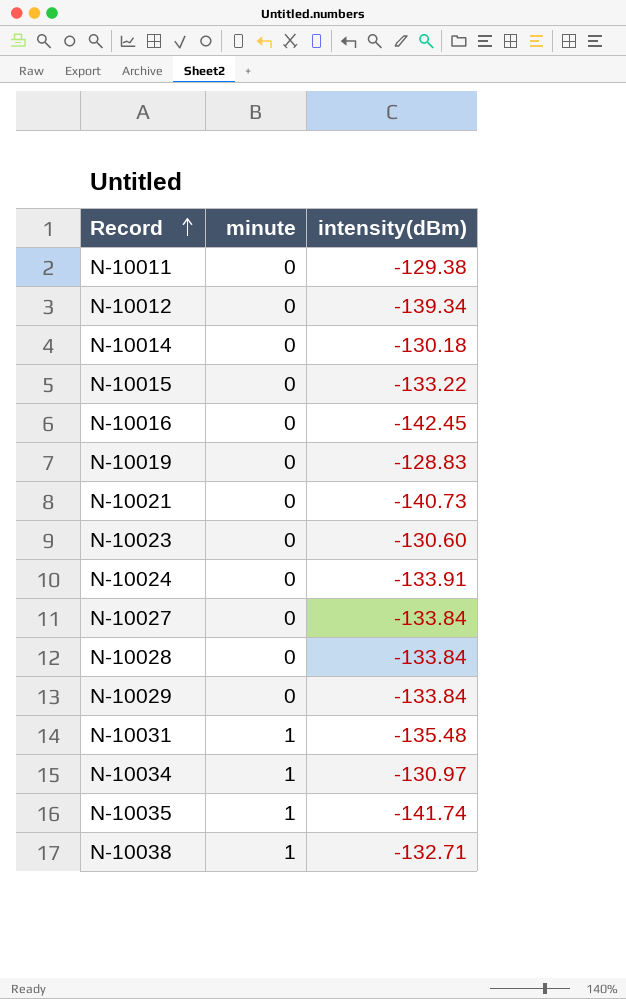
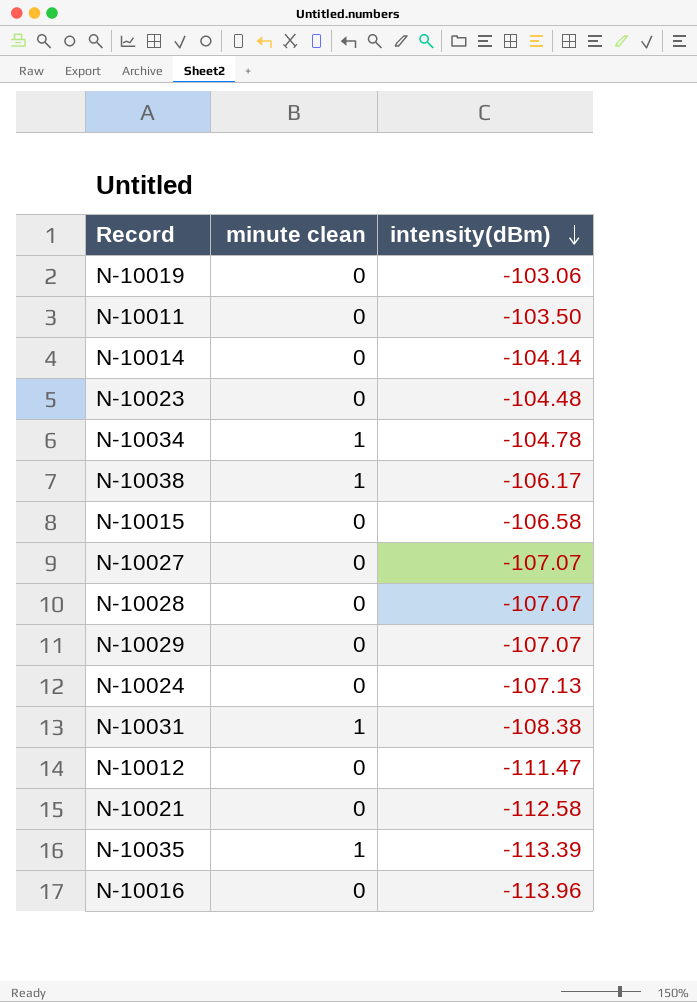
row order: Record ascending -> intensity(dBm) descending
column name: minute -> minute clean
N-10019 | intensity(dBm): -128.83 -> -103.06
N-10011 | intensity(dBm): -129.38 -> -103.50
N-10014 | intensity(dBm): -130.18 -> -104.14
N-10023 | intensity(dBm): -130.60 -> -104.48
N-10034 | intensity(dBm): -130.97 -> -104.78
N-10038 | intensity(dBm): -132.71 -> -106.17
N-10015 | intensity(dBm): -133.22 -> -106.58
N-10027 | intensity(dBm): -133.84 -> -107.07
N-10028 | intensity(dBm): -133.84 -> -107.07
N-10029 | intensity(dBm): -133.84 -> -107.07
N-10024 | intensity(dBm): -133.91 -> -107.13
N-10031 | intensity(dBm): -135.48 -> -108.38
N-10012 | intensity(dBm): -139.34 -> -111.47
N-10021 | intensity(dBm): -140.73 -> -112.58
N-10035 | intensity(dBm): -141.74 -> -113.39
N-10016 | intensity(dBm): -142.45 -> -113.96

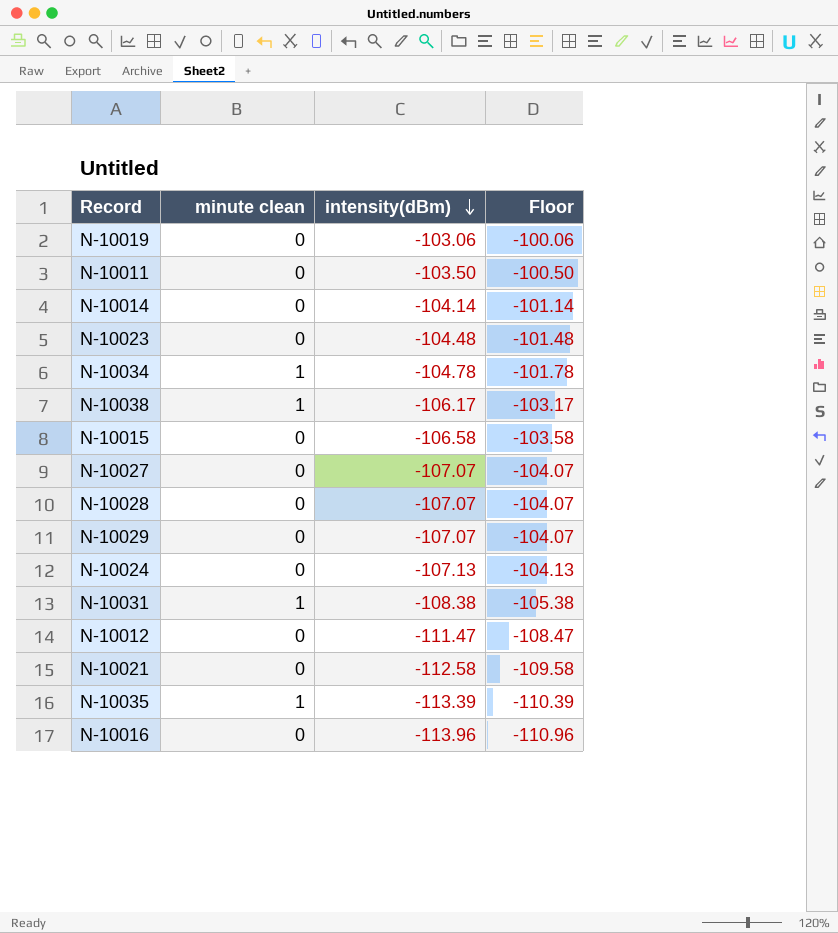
column Floor | formula: none -> [intensity(dBm)] + 3

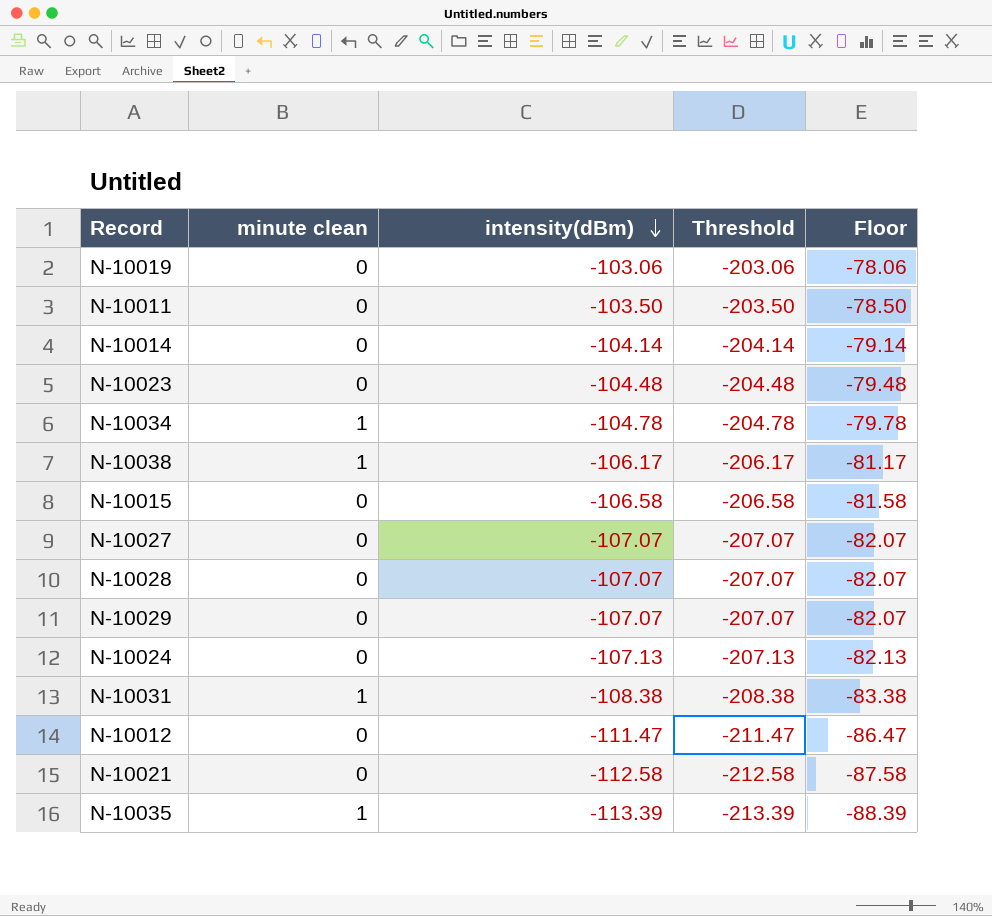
column Threshold | formula: none -> [intensity(dBm)] - 100
column Floor | formula: [intensity(dBm)] + 3 -> [intensity(dBm)] + 25
row N-10016: 0 | -113.96 | -110.96 -> none

